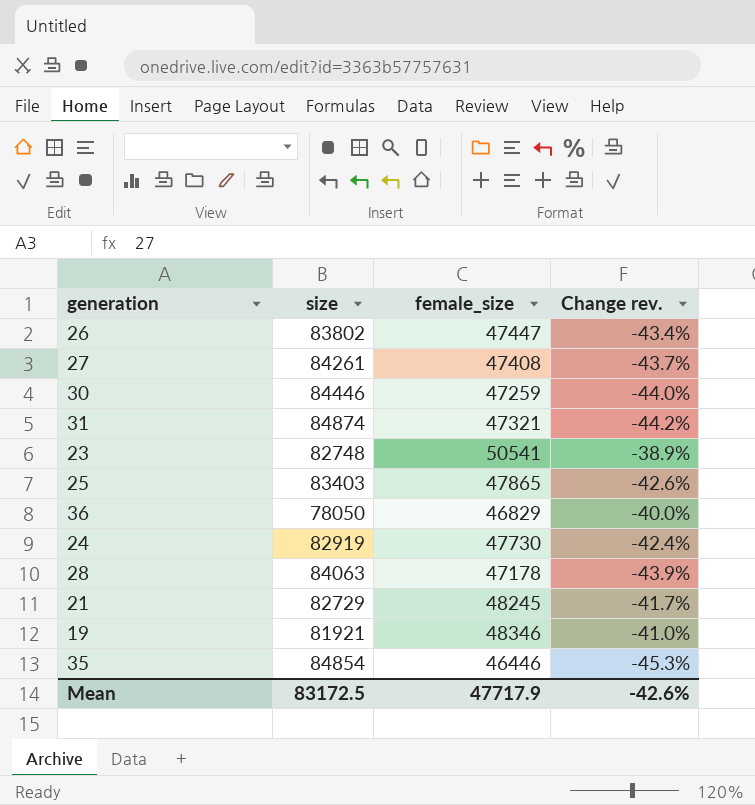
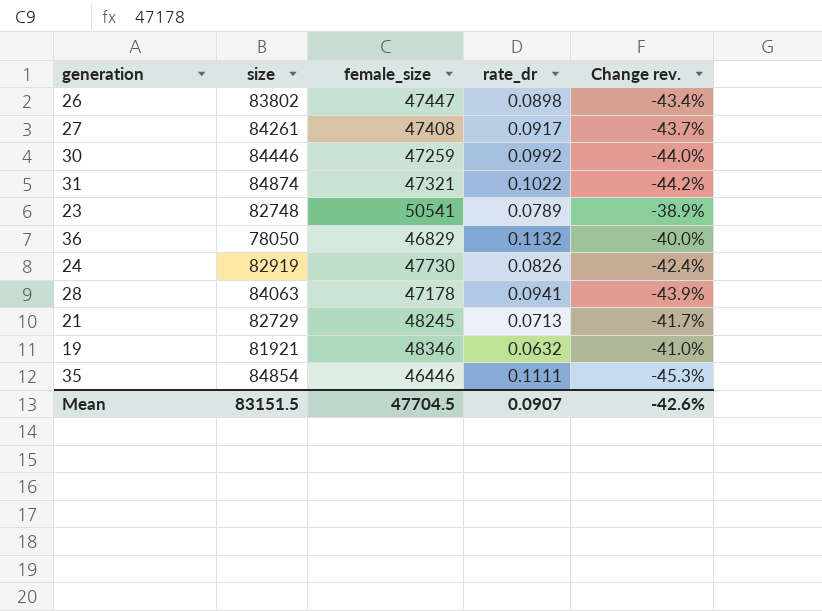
column rate_dr | position: none -> 4
row 25: 83403 | 47865 | -42.6% -> none
Mean | size: 83172.5 -> 83151.5
Mean | female_size: 47717.9 -> 47704.5

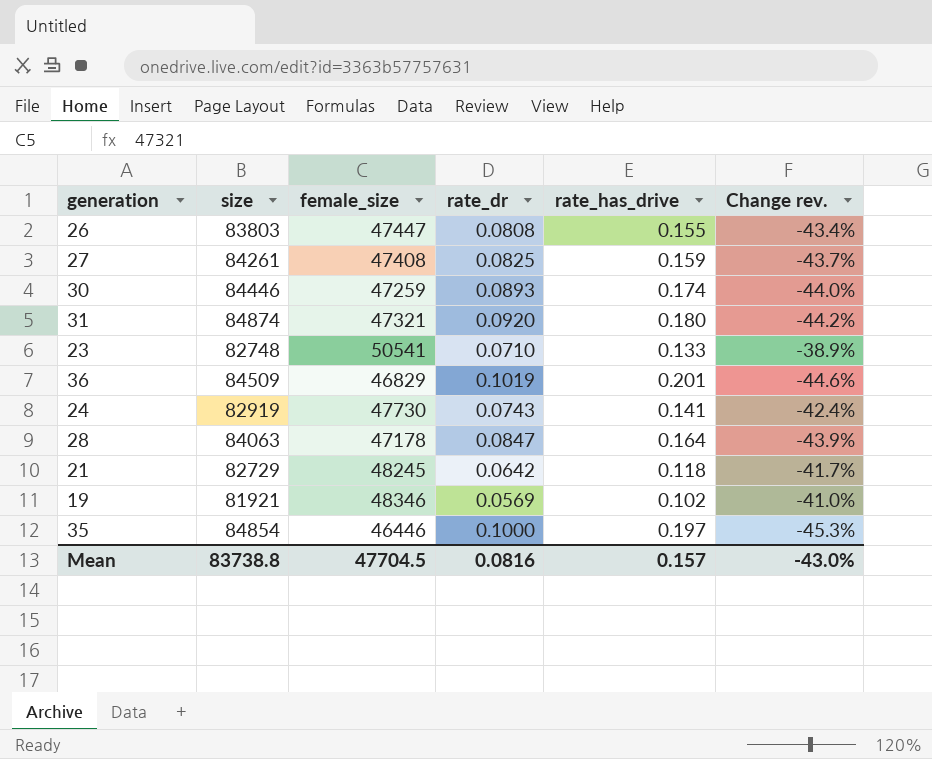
column rate_has_drive | position: none -> 5
26 | size: 83802 -> 83803
26 | rate_dr: 0.0898 -> 0.0808
27 | rate_dr: 0.0917 -> 0.0825
30 | rate_dr: 0.0992 -> 0.0893
31 | rate_dr: 0.1022 -> 0.0920
23 | rate_dr: 0.0789 -> 0.0710
36 | size: 78050 -> 84509
36 | rate_dr: 0.1132 -> 0.1019
36 | Change rev.: -40.0% -> -44.6%
24 | rate_dr: 0.0826 -> 0.0743
28 | rate_dr: 0.0941 -> 0.0847
21 | rate_dr: 0.0713 -> 0.0642
19 | rate_dr: 0.0632 -> 0.0569
35 | rate_dr: 0.1111 -> 0.1000
Mean | size: 83151.5 -> 83738.8
Mean | rate_dr: 0.0907 -> 0.0816
Mean | Change rev.: -42.6% -> -43.0%

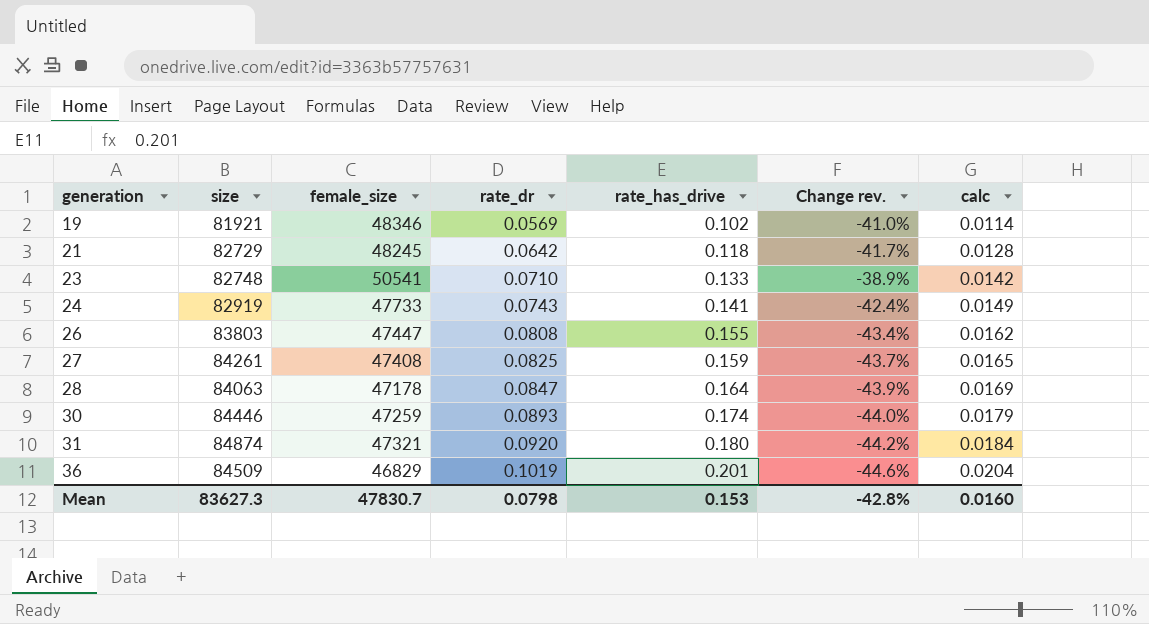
row order: none -> generation ascending
column calc | formula: none -> [rate_dr] * 0.2
row 35: 84854 | 46446 | 0.1000 | 0.197 | -45.3% -> none
24 | female_size: 47730 -> 47733
Mean | size: 83738.8 -> 83627.3
Mean | female_size: 47704.5 -> 47830.7
Mean | rate_dr: 0.0816 -> 0.0798
Mean | rate_has_drive: 0.157 -> 0.153
Mean | Change rev.: -43.0% -> -42.8%

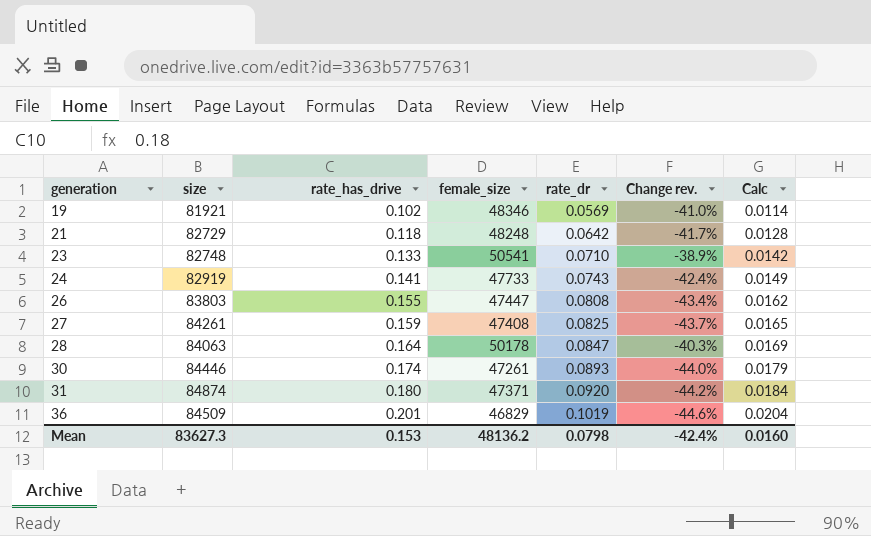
column rate_has_drive | position: 5 -> 3
column name: calc -> Calc
21 | female_size: 48245 -> 48248
28 | female_size: 47178 -> 50178
28 | Change rev.: -43.9% -> -40.3%
30 | female_size: 47259 -> 47261
31 | female_size: 47321 -> 47371
Mean | female_size: 47830.7 -> 48136.2
Mean | Change rev.: -42.8% -> -42.4%

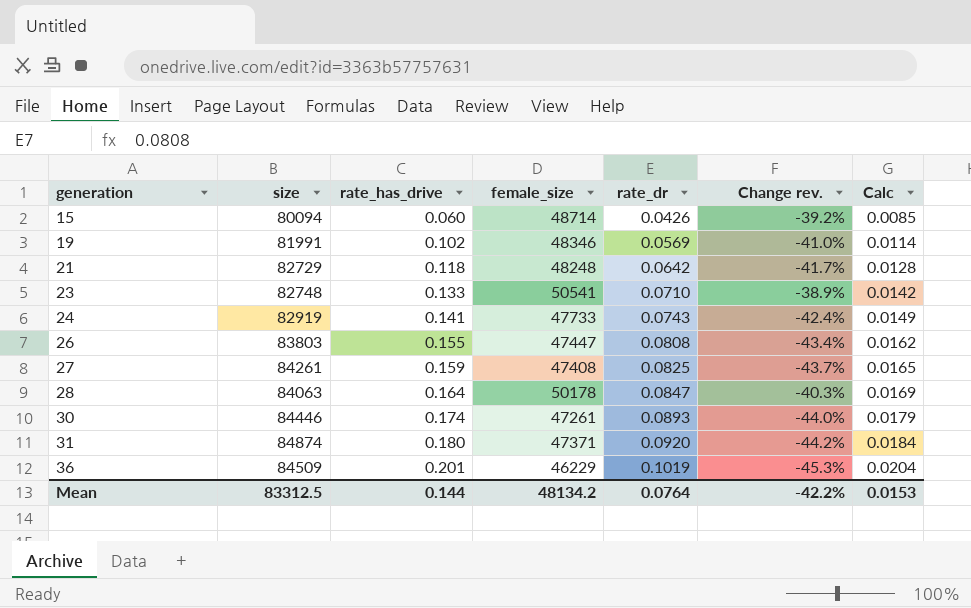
row 15: none -> 80094 | 0.060 | 48714 | 0.0426 | -39.2% | 0.0085
19 | size: 81921 -> 81991
36 | female_size: 46829 -> 46229
36 | Change rev.: -44.6% -> -45.3%
Mean | size: 83627.3 -> 83312.5
Mean | rate_has_drive: 0.153 -> 0.144
Mean | female_size: 48136.2 -> 48134.2
Mean | rate_dr: 0.0798 -> 0.0764
Mean | Change rev.: -42.4% -> -42.2%
Mean | Calc: 0.0160 -> 0.0153

